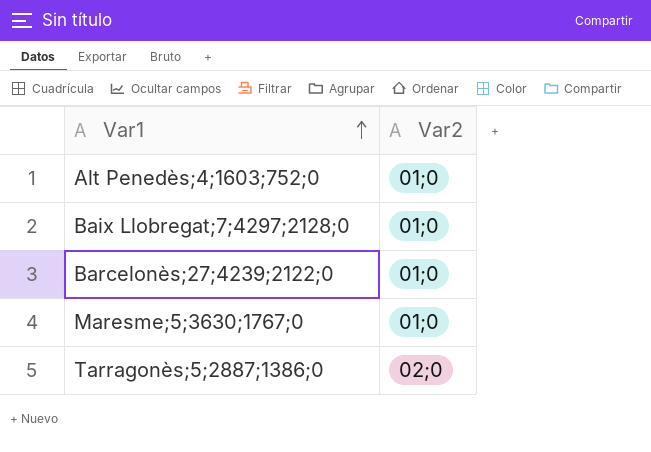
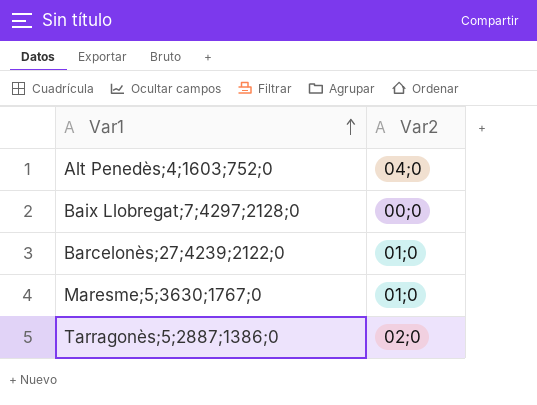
Alt Penedès;4;1603;752;0 | Var2: 01;0 -> 04;0
Baix Llobregat;7;4297;2128;0 | Var2: 01;0 -> 00;0

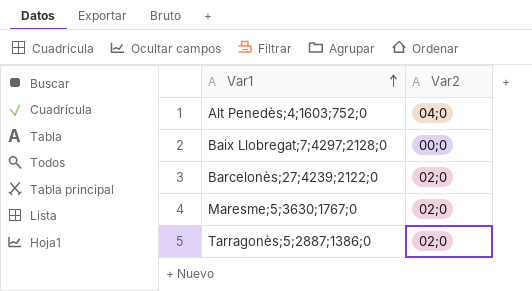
Barcelonès;27;4239;2122;0 | Var2: 01;0 -> 02;0
Maresme;5;3630;1767;0 | Var2: 01;0 -> 02;0

